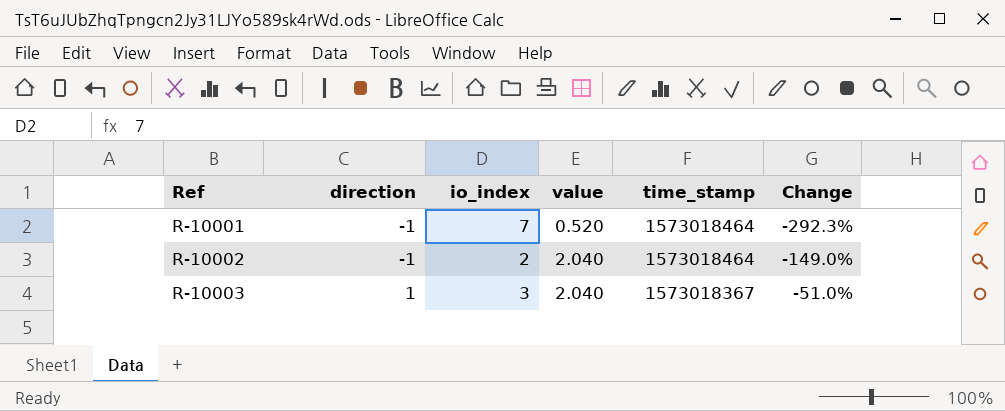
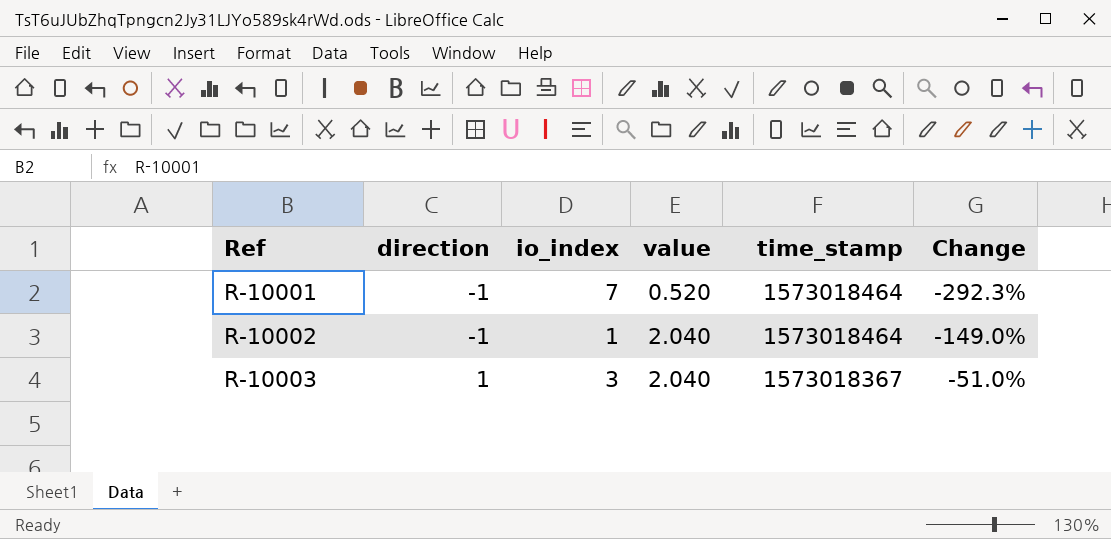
R-10002 | io_index: 2 -> 1

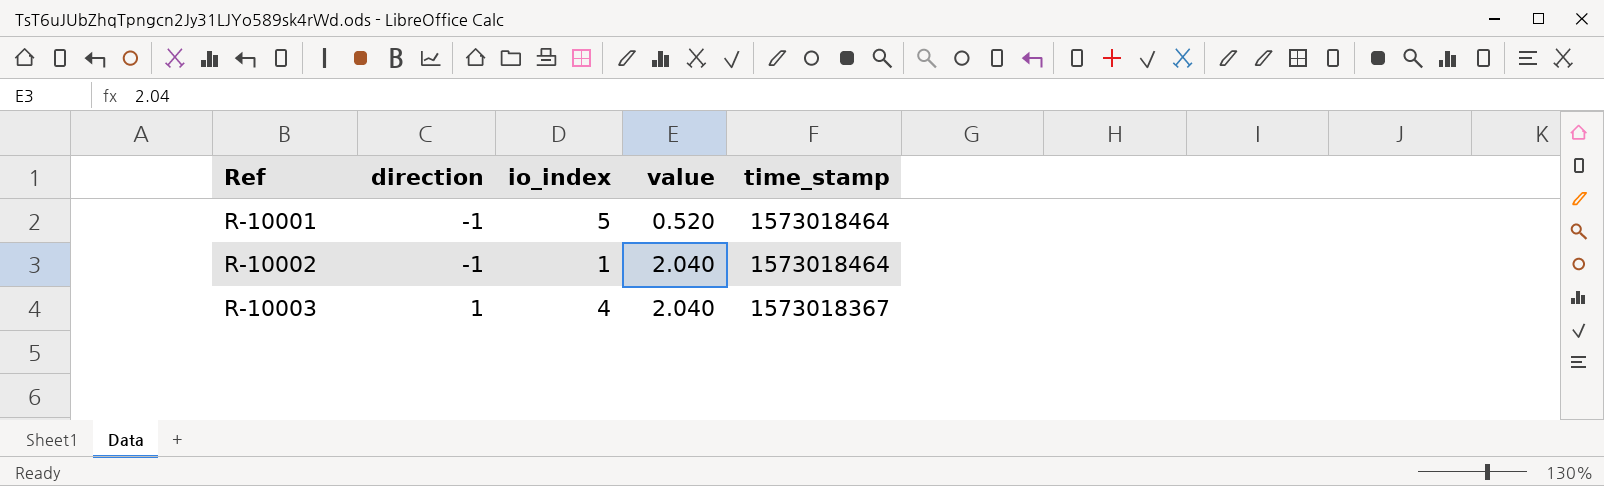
column Change | formula: ([direction] - [value]) / [value] -> none
R-10001 | io_index: 7 -> 5
R-10003 | io_index: 3 -> 4

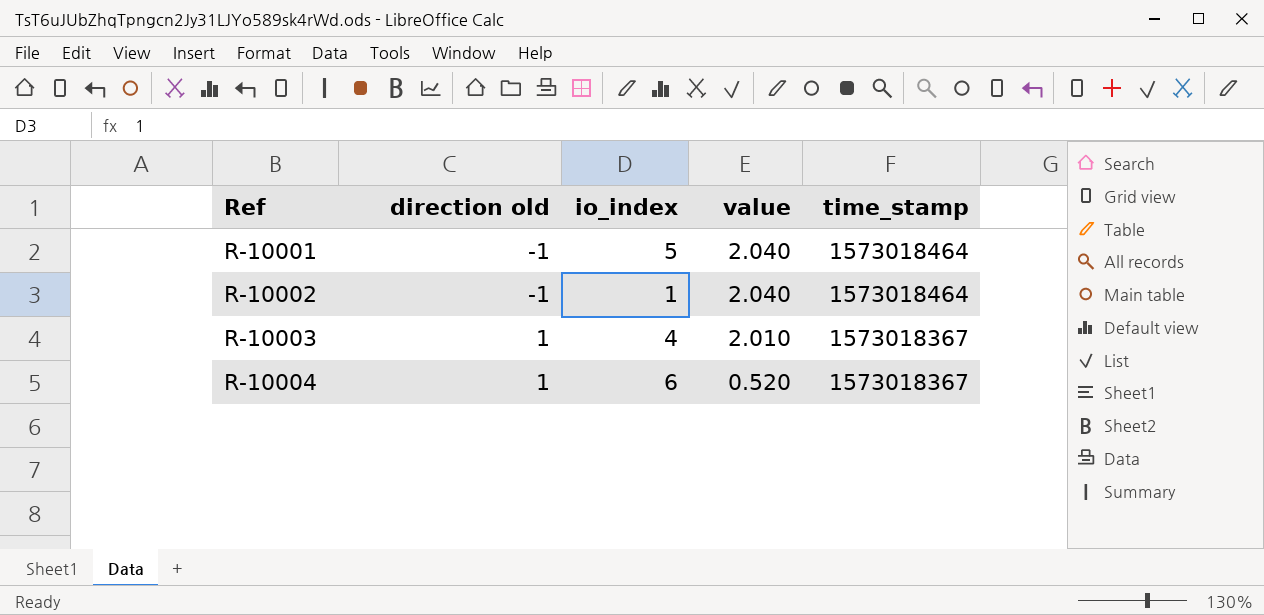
column name: direction -> direction old
R-10001 | value: 0.520 -> 2.040
R-10003 | value: 2.040 -> 2.010
row R-10004: none -> 1 | 6 | 0.520 | 1573018367

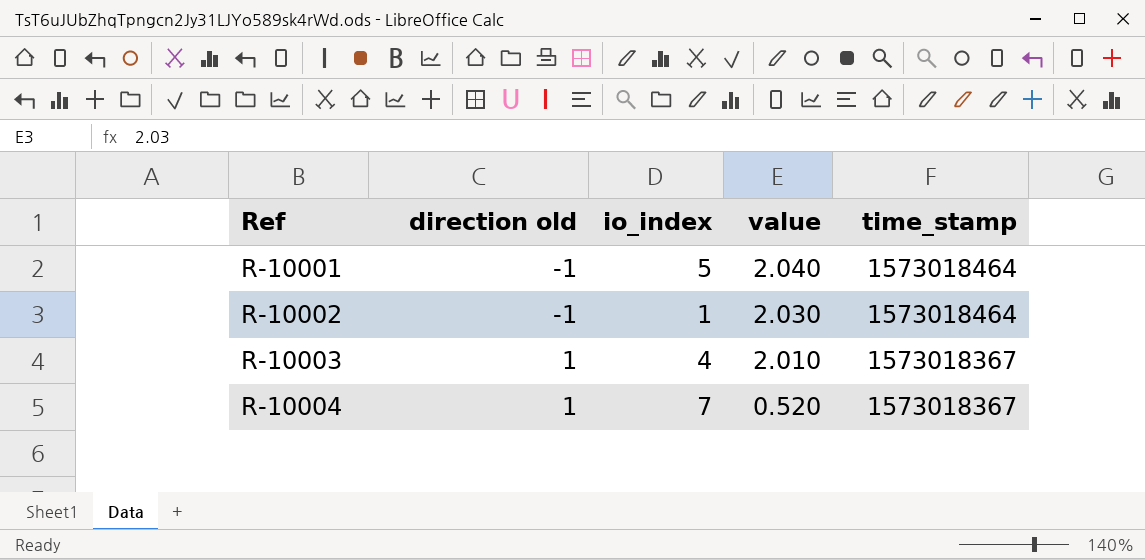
R-10002 | value: 2.040 -> 2.030
R-10004 | io_index: 6 -> 7

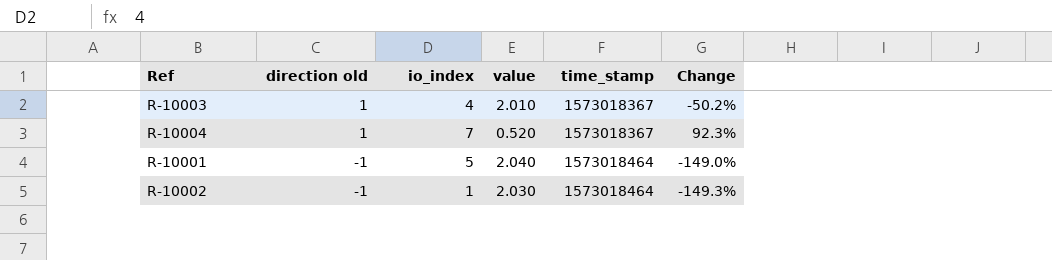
row order: Ref ascending -> direction old descending
column Change | formula: none -> ([direction old] - [value]) / [value]

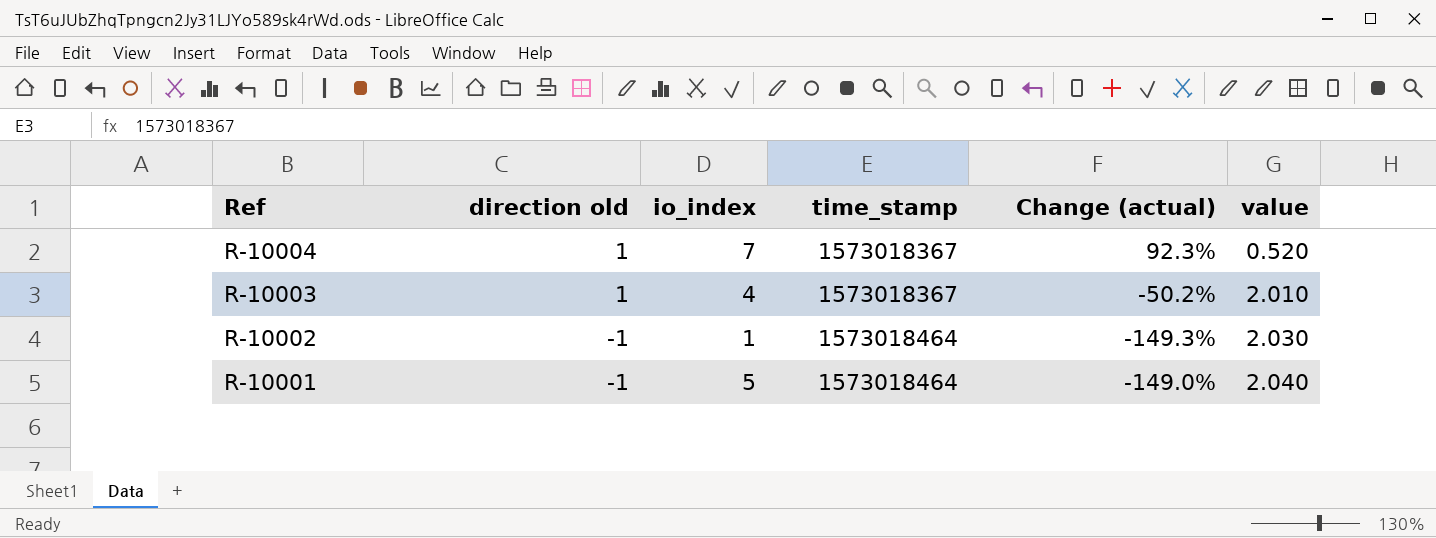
row order: direction old descending -> Ref descending
column name: Change -> Change (actual)
column value | position: 4 -> 6

